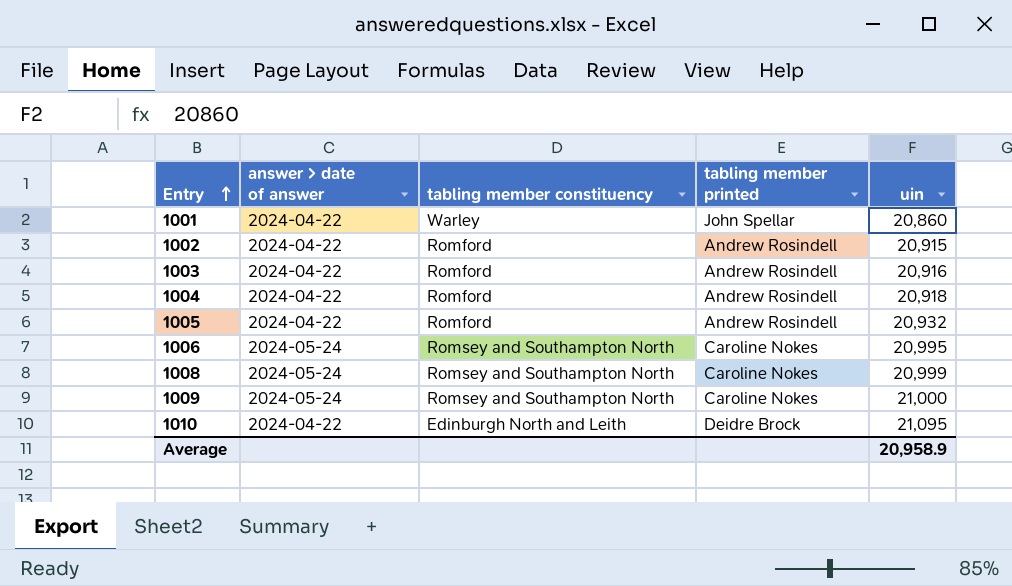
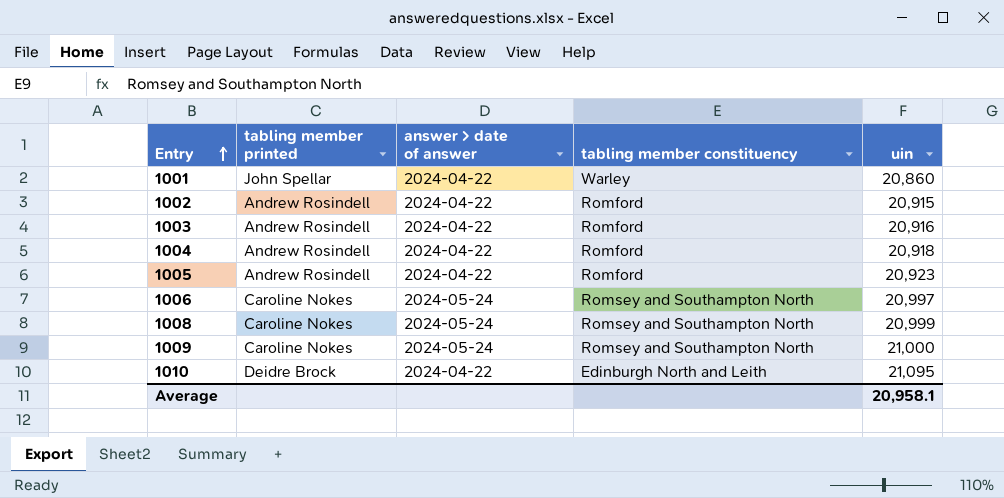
column tabling member printed | position: 4 -> 2
1005 | uin: 20,932 -> 20,923
1006 | uin: 20,995 -> 20,997
Average | uin: 20,958.9 -> 20,958.1

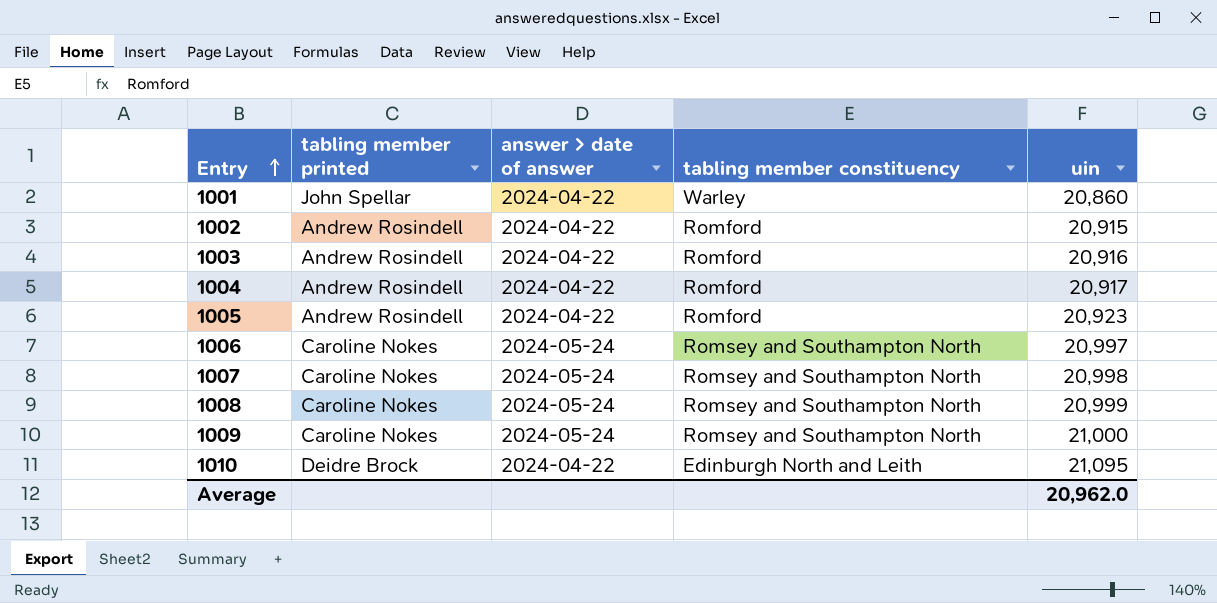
1004 | uin: 20,918 -> 20,917
row 1007: none -> Caroline Nokes | 2024-05-24 | Romsey and Southampton North | 20,998
Average | uin: 20,958.1 -> 20,962.0

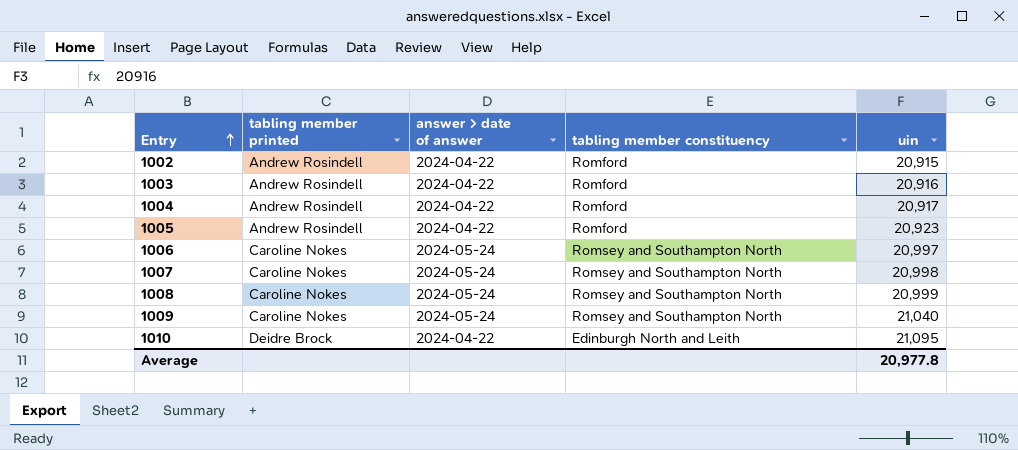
row 1001: John Spellar | 2024-04-22 | Warley | 20,860 -> none
1009 | uin: 21,000 -> 21,040
Average | uin: 20,962.0 -> 20,977.8

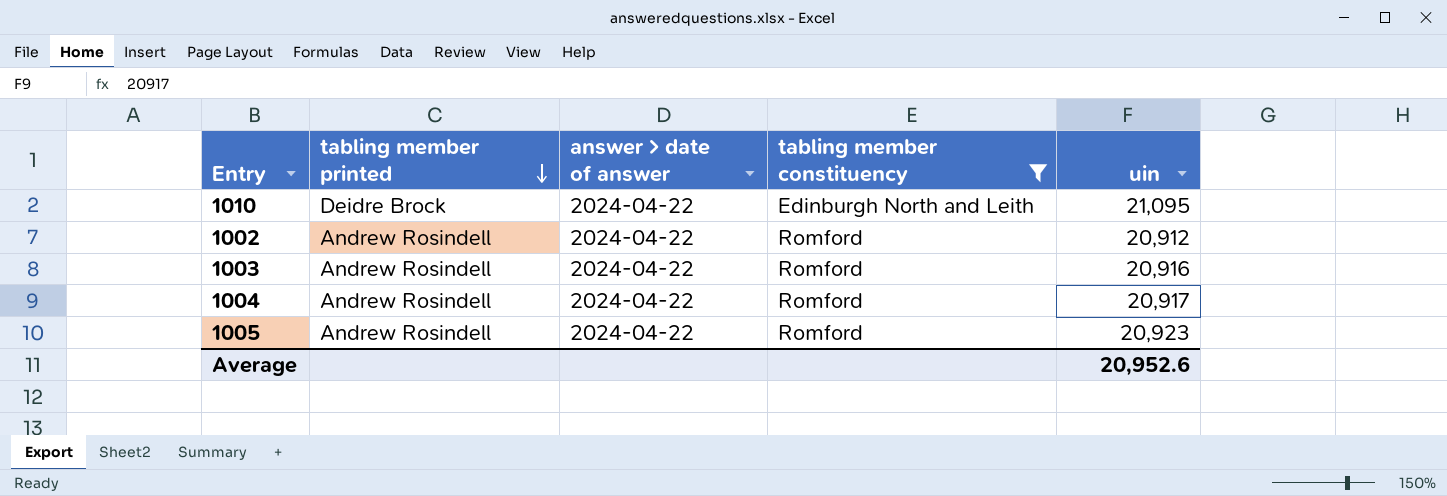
filter: none -> tabling member constituency != Romsey and Southampton North
row order: Entry ascending -> tabling member printed descending
1002 | uin: 20,915 -> 20,912
Average | uin: 20,977.8 -> 20,952.6

